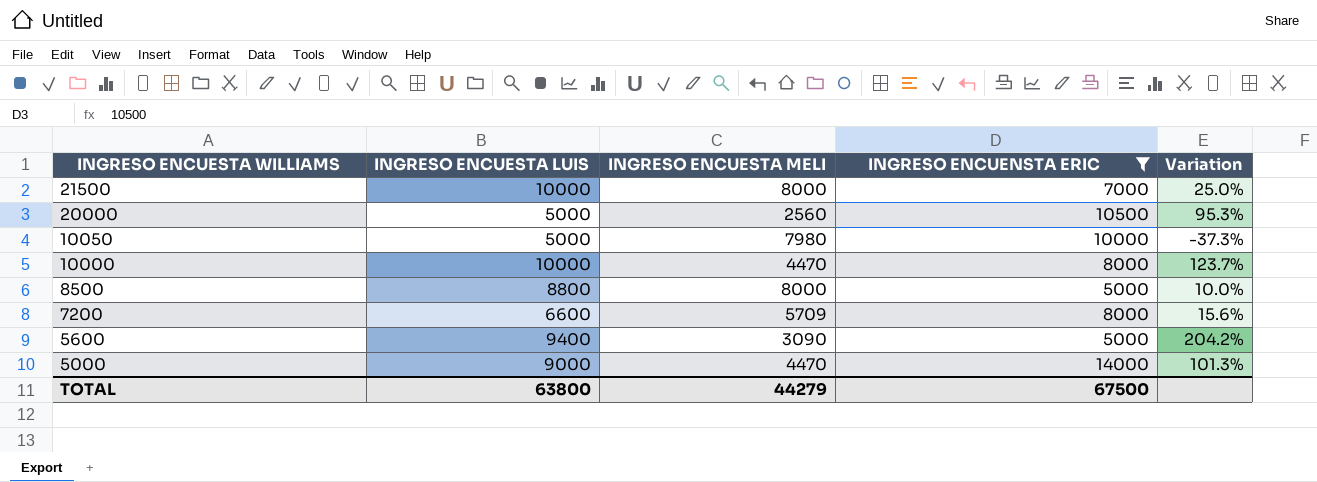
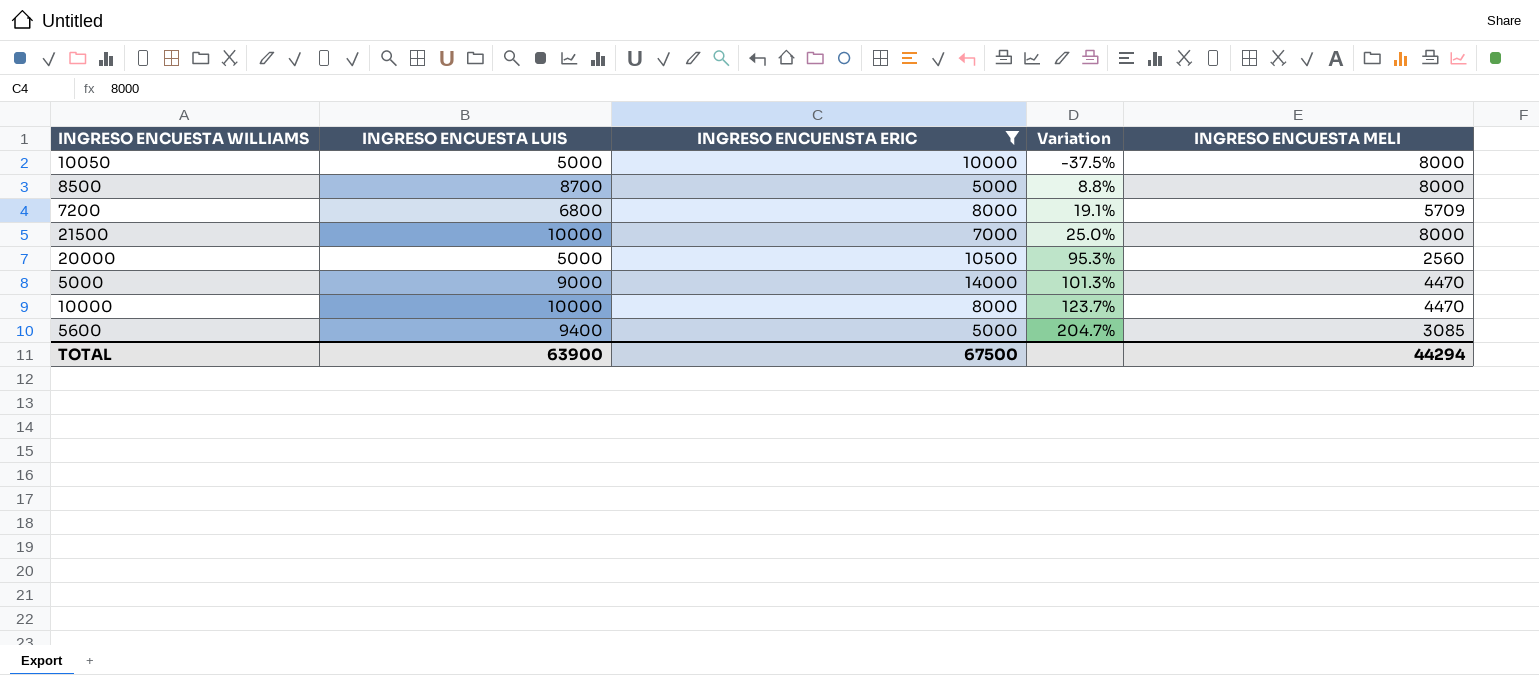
row order: INGRESO ENCUESTA WILLIAMS descending -> Variation ascending
column INGRESO ENCUESTA MELI | position: 3 -> 5
10050 | Variation: -37.3% -> -37.5%
10050 | INGRESO ENCUESTA MELI: 7980 -> 8000
8500 | INGRESO ENCUESTA LUIS: 8800 -> 8700
8500 | Variation: 10.0% -> 8.8%
7200 | INGRESO ENCUESTA LUIS: 6600 -> 6800
7200 | Variation: 15.6% -> 19.1%
5600 | Variation: 204.2% -> 204.7%
5600 | INGRESO ENCUESTA MELI: 3090 -> 3085
TOTAL | INGRESO ENCUESTA LUIS: 63800 -> 63900
TOTAL | INGRESO ENCUESTA MELI: 44279 -> 44294

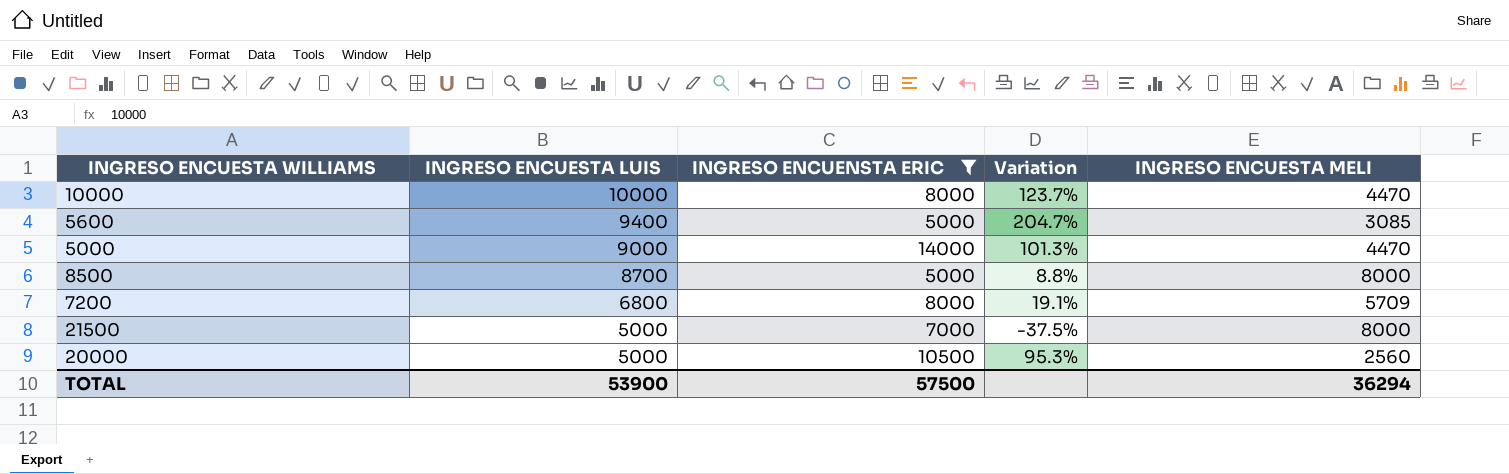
row order: Variation ascending -> INGRESO ENCUESTA LUIS descending
row 10050: 5000 | 10000 | -37.5% | 8000 -> none
21500 | INGRESO ENCUESTA LUIS: 10000 -> 5000
21500 | Variation: 25.0% -> -37.5%
TOTAL | INGRESO ENCUESTA LUIS: 63900 -> 53900
TOTAL | INGRESO ENCUENSTA ERIC: 67500 -> 57500
TOTAL | INGRESO ENCUESTA MELI: 44294 -> 36294

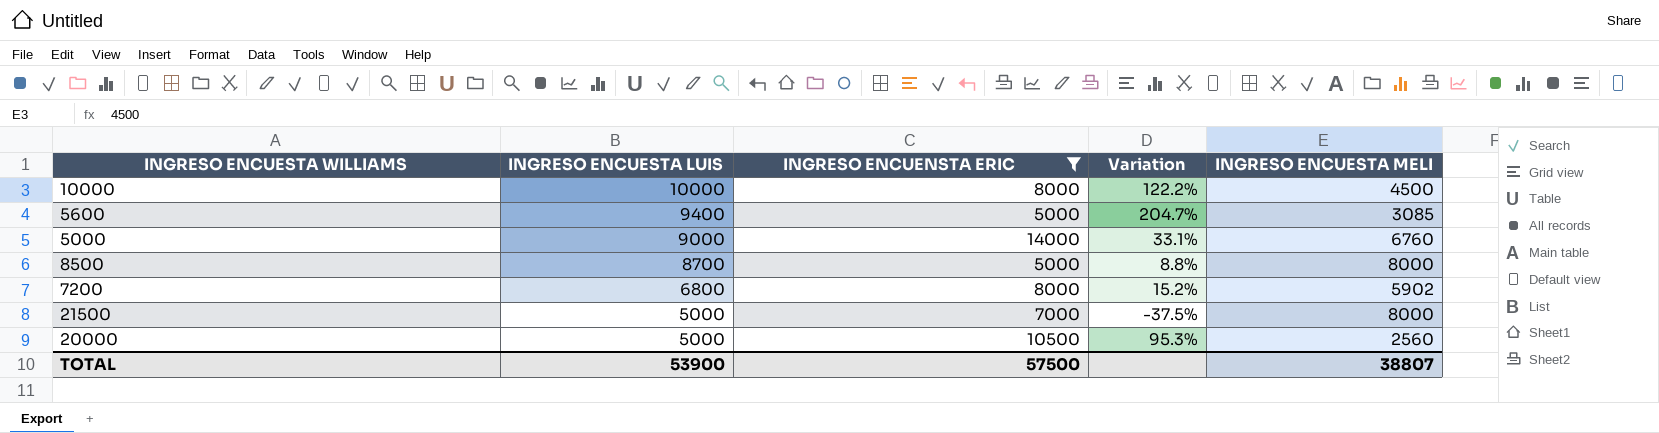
10000 | Variation: 123.7% -> 122.2%
10000 | INGRESO ENCUESTA MELI: 4470 -> 4500
5000 | Variation: 101.3% -> 33.1%
5000 | INGRESO ENCUESTA MELI: 4470 -> 6760
7200 | Variation: 19.1% -> 15.2%
7200 | INGRESO ENCUESTA MELI: 5709 -> 5902
TOTAL | INGRESO ENCUESTA MELI: 36294 -> 38807

